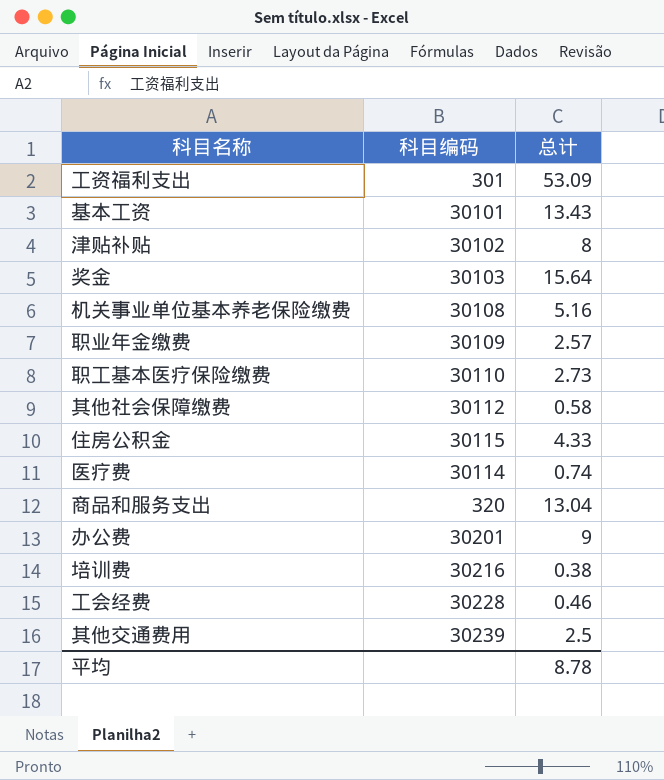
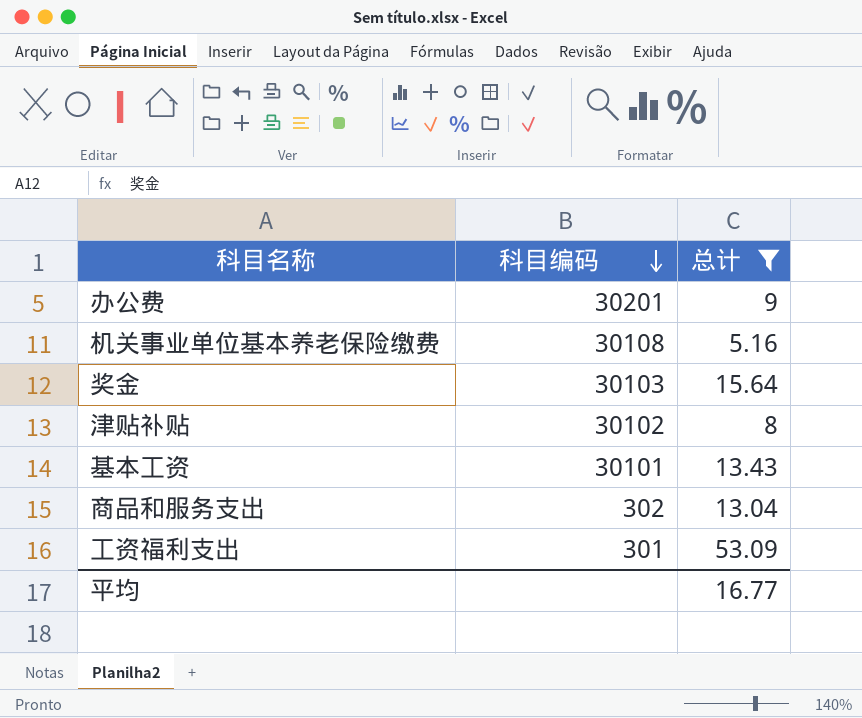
filter: none -> 总计 >= 5.16
row order: none -> 科目编码 descending
商品和服务支出 | 科目编码: 320 -> 302
平均 | 总计: 8.78 -> 16.77

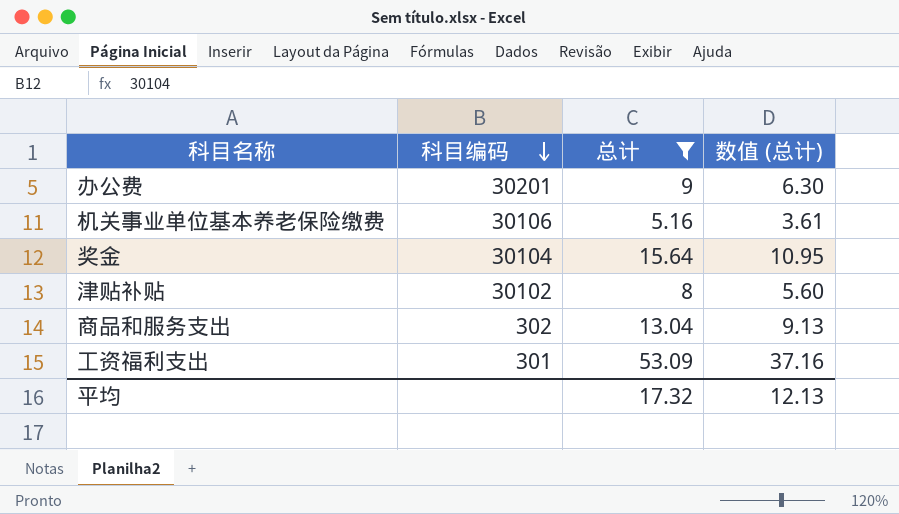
column 数值 (总计) | formula: none -> [总计] * 0.7
row 基本工资: 30101 | 13.43 -> none
机关事业单位基本养老保险缴费 | 科目编码: 30108 -> 30106
奖金 | 科目编码: 30103 -> 30104
平均 | 总计: 16.77 -> 17.32

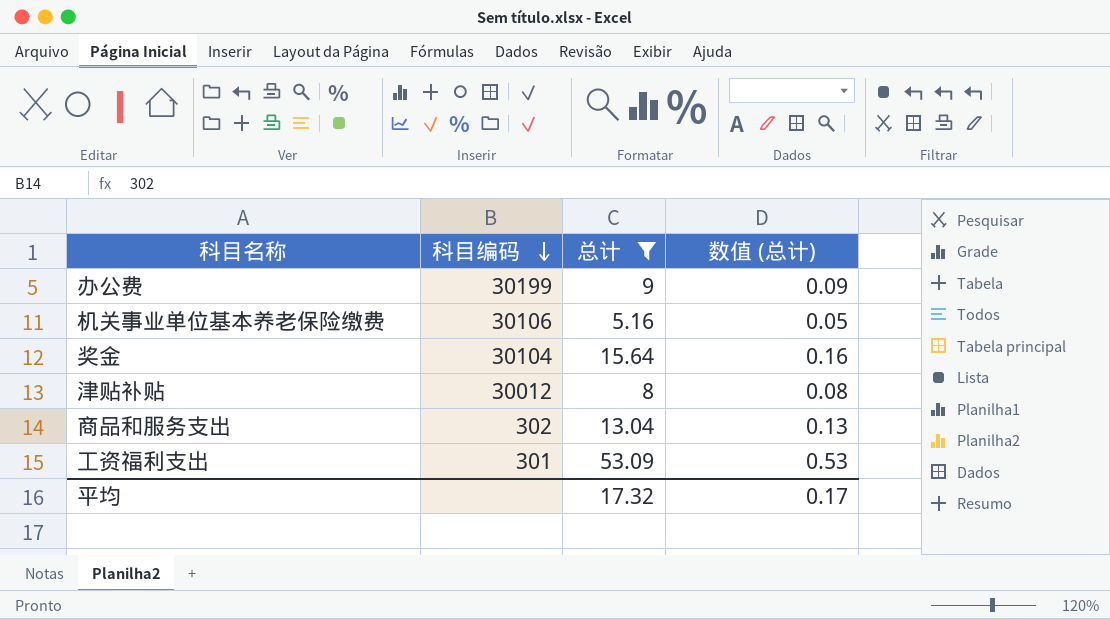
column 数值 (总计) | formula: [总计] * 0.7 -> [总计] * 0.01
办公费 | 科目编码: 30201 -> 30199
津贴补贴 | 科目编码: 30102 -> 30012
平均 | 数值 (总计): 12.13 -> 0.17

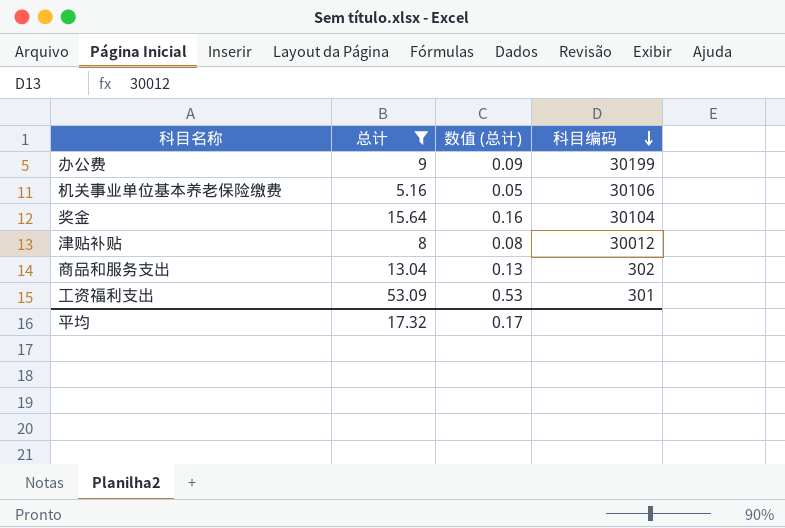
column 科目编码 | position: 2 -> 4

